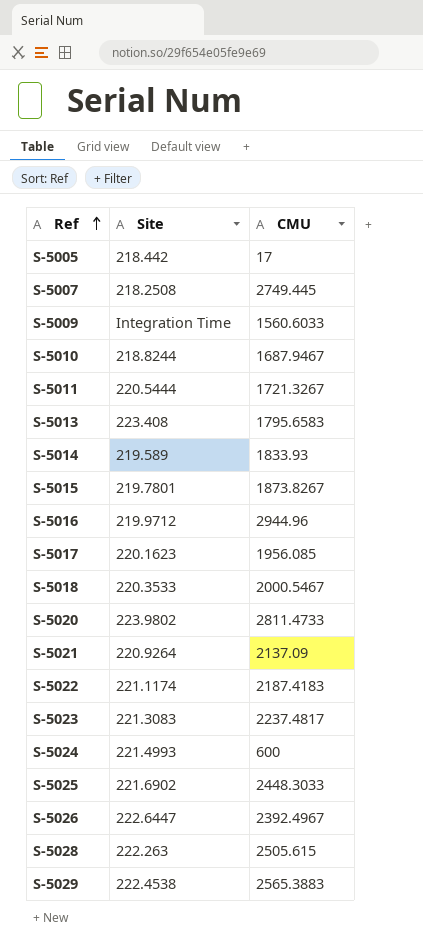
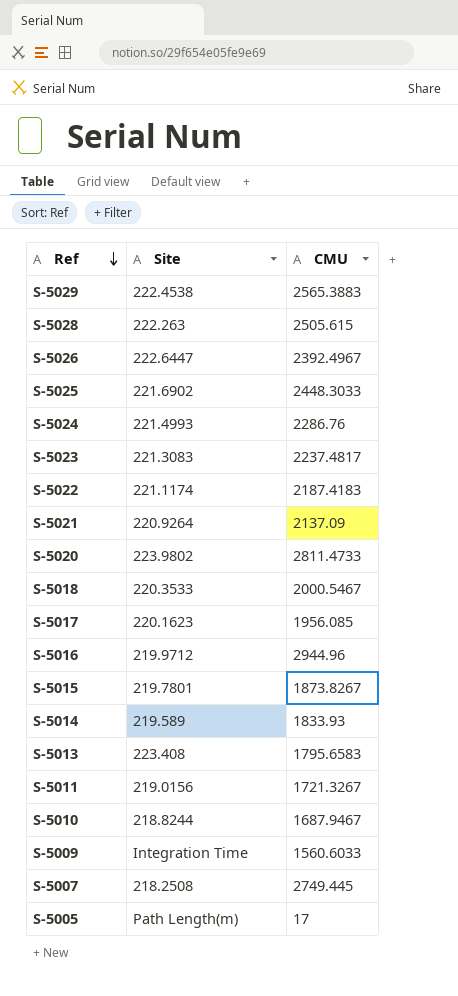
row order: Ref ascending -> Ref descending
S-5024 | CMU: 600 -> 2286.76
S-5011 | Site: 220.5444 -> 219.0156
S-5005 | Site: 218.442 -> Path Length(m)

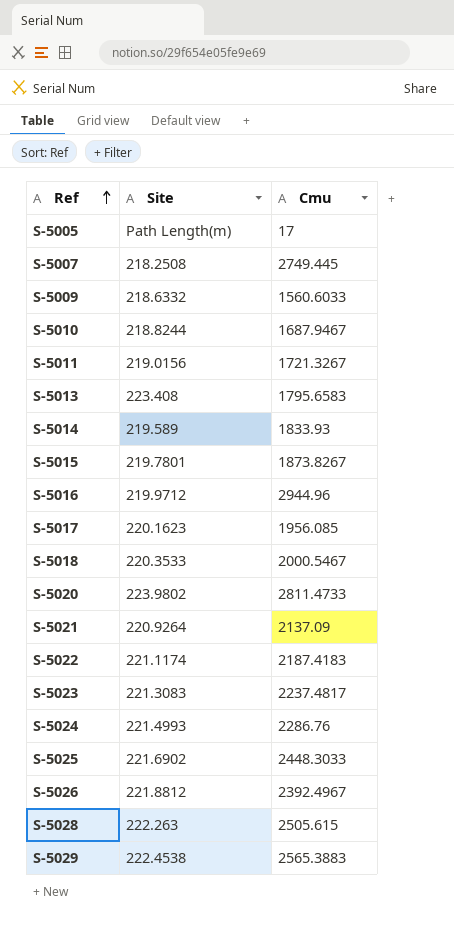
row order: Ref descending -> Ref ascending
column name: CMU -> Cmu
S-5009 | Site: Integration Time -> 218.6332
S-5026 | Site: 222.6447 -> 221.8812

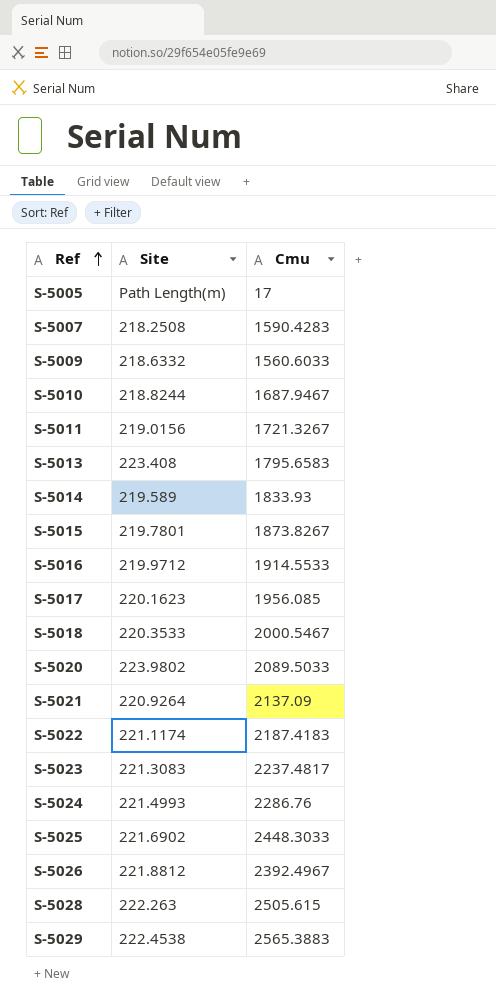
S-5007 | Cmu: 2749.445 -> 1590.4283
S-5016 | Cmu: 2944.96 -> 1914.5533
S-5020 | Cmu: 2811.4733 -> 2089.5033

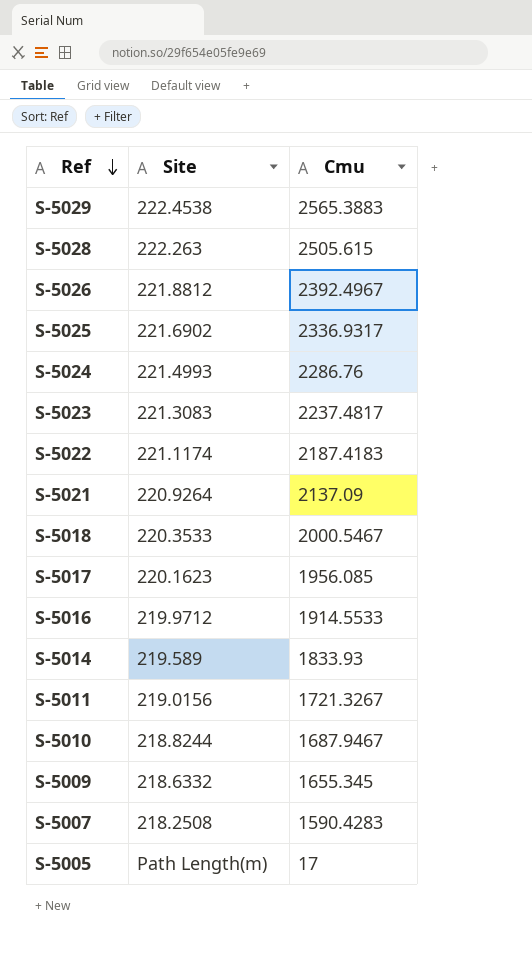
row order: Ref ascending -> Ref descending
row S-5013: 223.408 | 1795.6583 -> none
row S-5015: 219.7801 | 1873.8267 -> none
row S-5020: 223.9802 | 2089.5033 -> none
S-5025 | Cmu: 2448.3033 -> 2336.9317
S-5009 | Cmu: 1560.6033 -> 1655.345

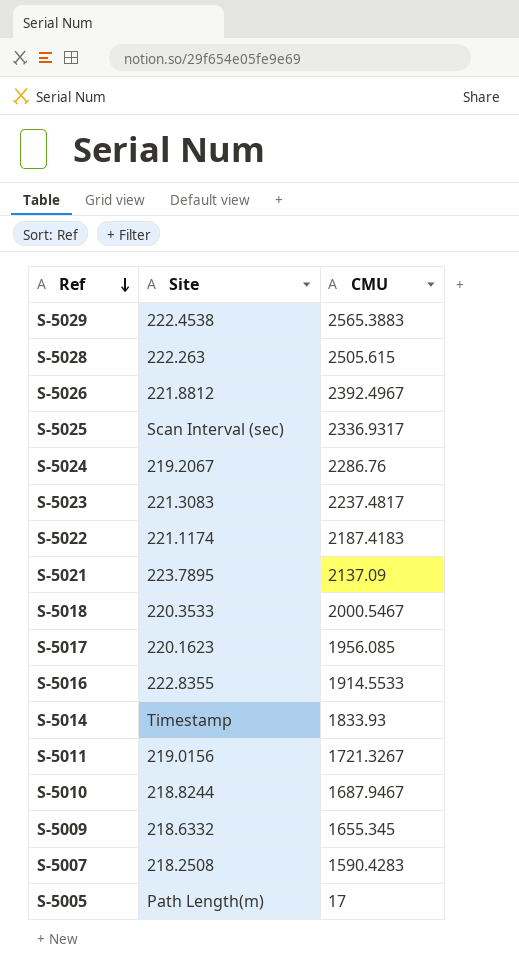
column name: Cmu -> CMU
S-5025 | Site: 221.6902 -> Scan Interval (sec)
S-5024 | Site: 221.4993 -> 219.2067
S-5021 | Site: 220.9264 -> 223.7895
S-5016 | Site: 219.9712 -> 222.8355
S-5014 | Site: 219.589 -> Timestamp

